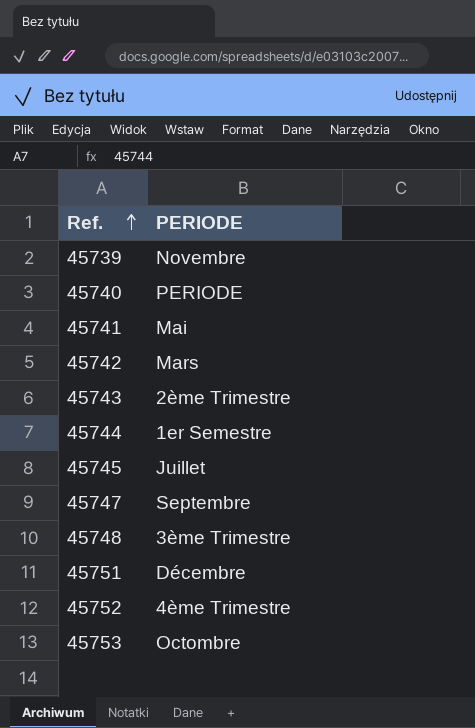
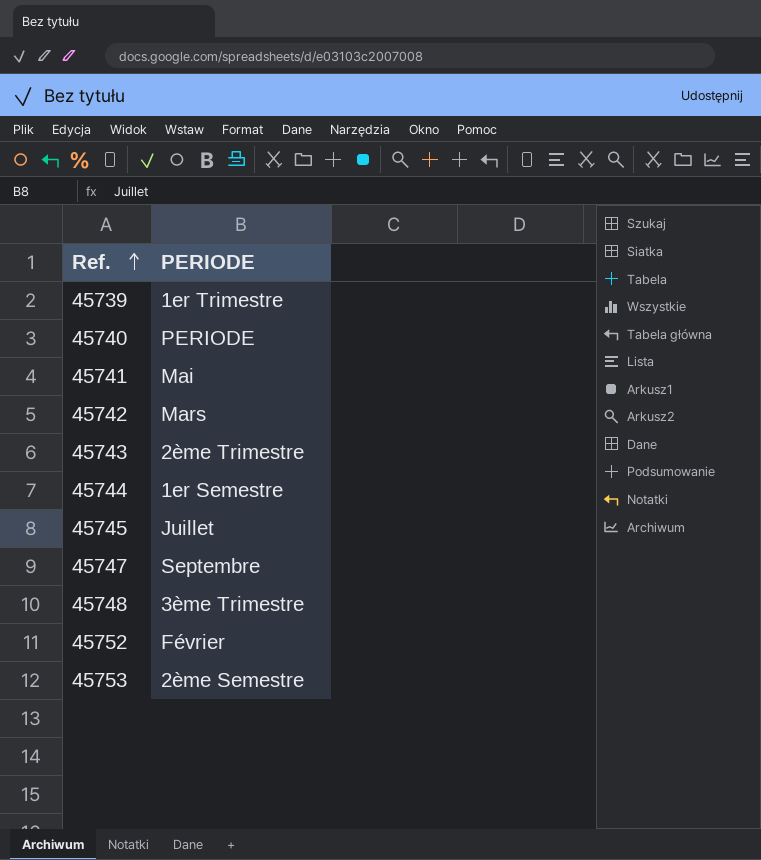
row 45751: Décembre -> none
45739 | PERIODE: Novembre -> 1er Trimestre
45752 | PERIODE: 4ème Trimestre -> Février
45753 | PERIODE: Octombre -> 2ème Semestre

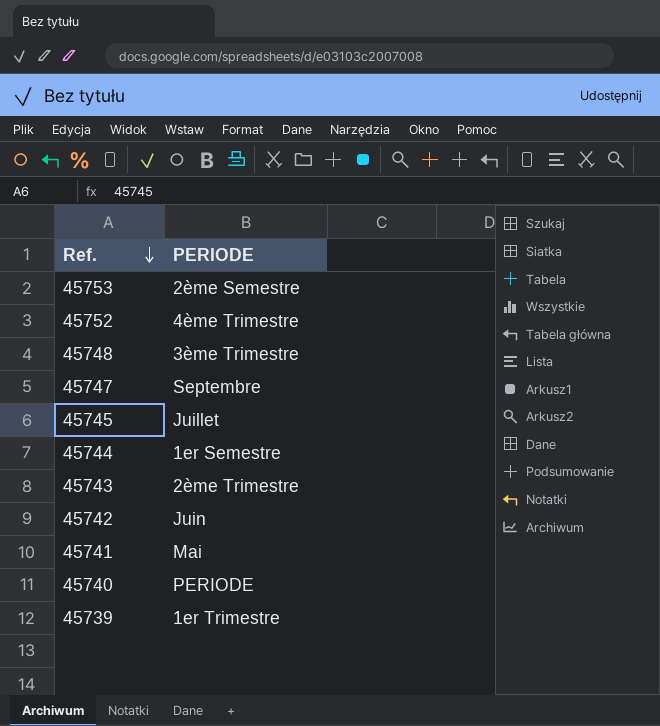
row order: Ref. ascending -> Ref. descending
45752 | PERIODE: Février -> 4ème Trimestre
45742 | PERIODE: Mars -> Juin

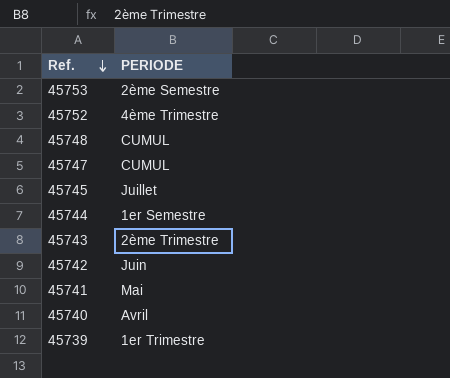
45748 | PERIODE: 3ème Trimestre -> CUMUL
45747 | PERIODE: Septembre -> CUMUL
45740 | PERIODE: PERIODE -> Avril

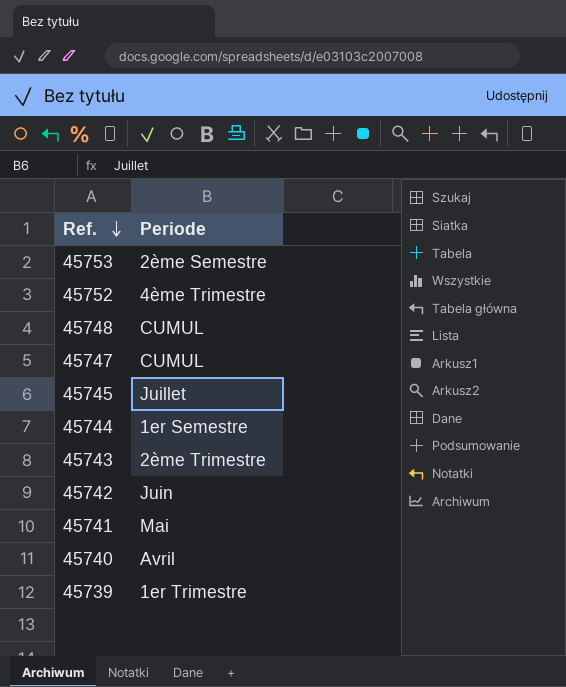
column name: PERIODE -> Periode

